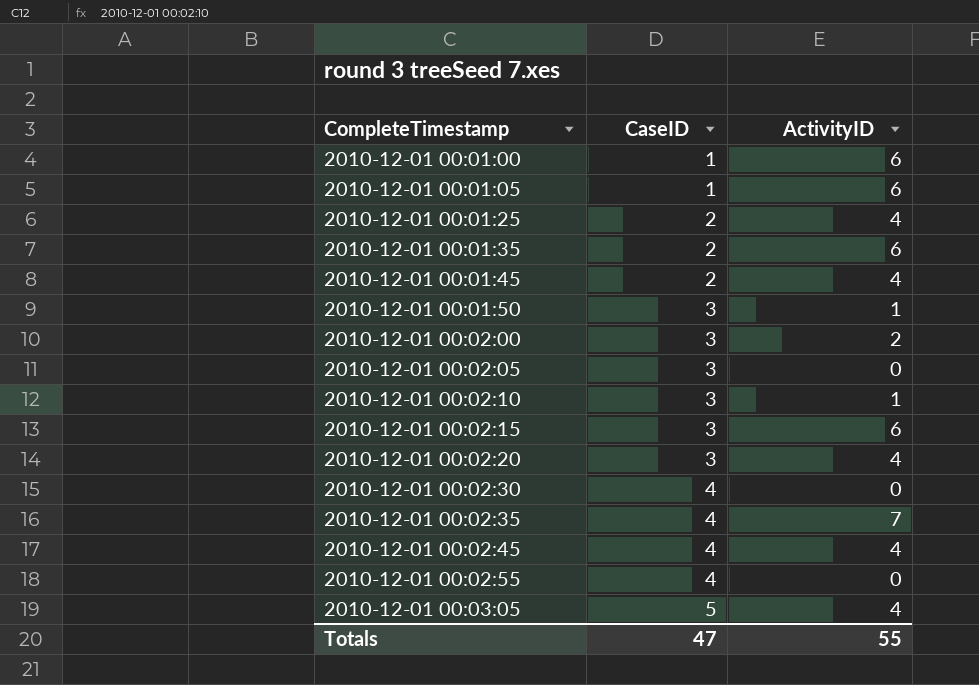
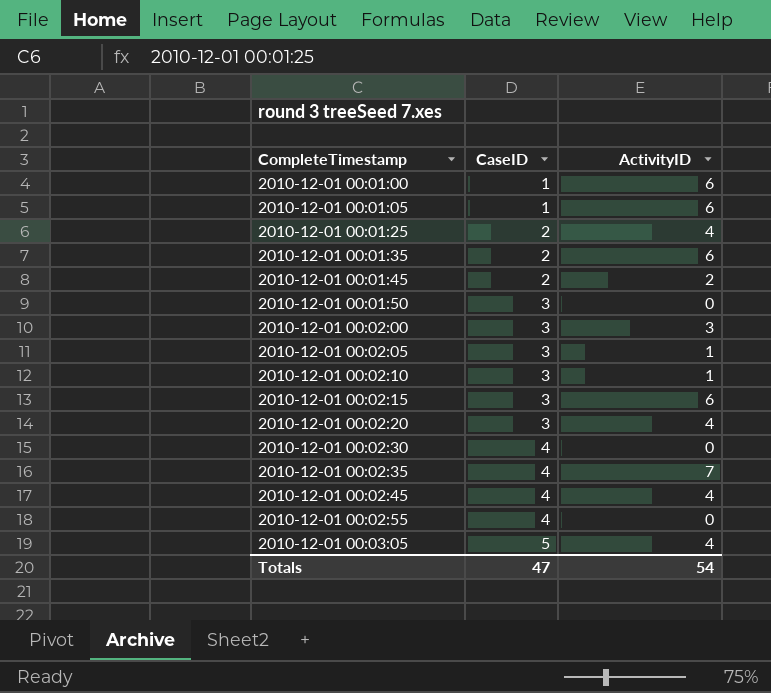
2010-12-01 00:01:45 | ActivityID: 4 -> 2
2010-12-01 00:01:50 | ActivityID: 1 -> 0
2010-12-01 00:02:00 | ActivityID: 2 -> 3
2010-12-01 00:02:05 | ActivityID: 0 -> 1
Totals | ActivityID: 55 -> 54

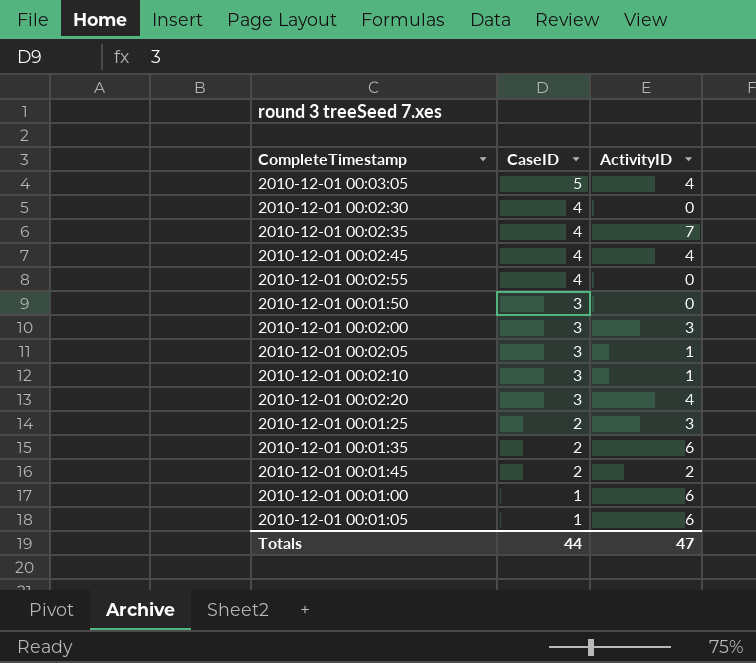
row order: CompleteTimestamp ascending -> CaseID descending
row 2010-12-01 00:02:15: 3 | 6 -> none
2010-12-01 00:01:25 | ActivityID: 4 -> 3
Totals | CaseID: 47 -> 44
Totals | ActivityID: 54 -> 47

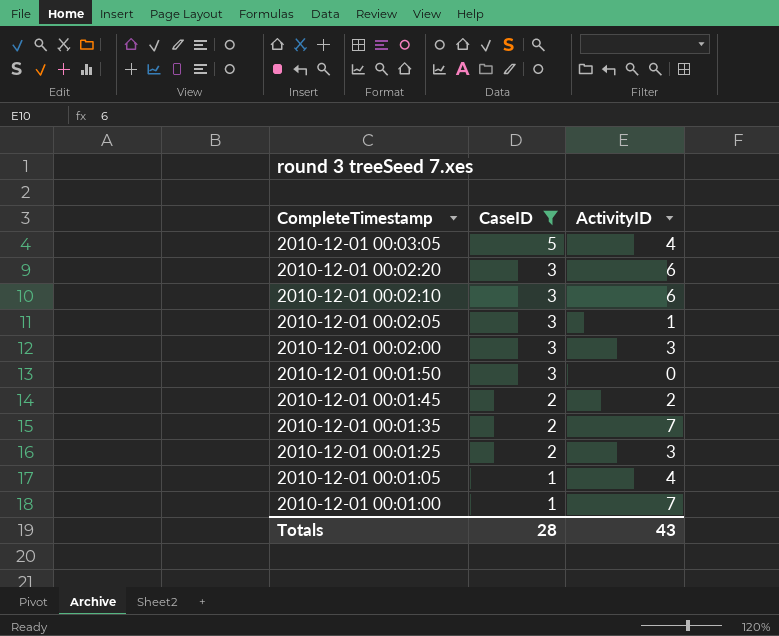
filter: none -> CaseID != 4
row order: CaseID descending -> CompleteTimestamp descending
2010-12-01 00:02:20 | ActivityID: 4 -> 6
2010-12-01 00:02:10 | ActivityID: 1 -> 6
2010-12-01 00:01:35 | ActivityID: 6 -> 7
2010-12-01 00:01:05 | ActivityID: 6 -> 4
2010-12-01 00:01:00 | ActivityID: 6 -> 7
Totals | CaseID: 44 -> 28
Totals | ActivityID: 47 -> 43

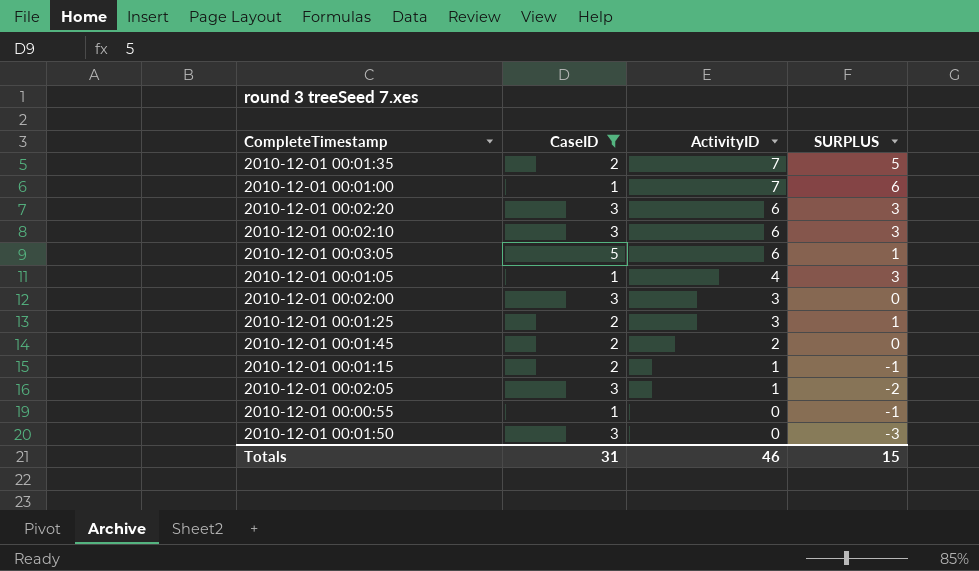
row order: CompleteTimestamp descending -> ActivityID descending
column SURPLUS | formula: none -> [ActivityID] - [CaseID]
2010-12-01 00:03:05 | ActivityID: 4 -> 6
row 2010-12-01 00:01:15: none -> 2 | 1 | -1
row 2010-12-01 00:00:55: none -> 1 | 0 | -1
Totals | CaseID: 28 -> 31
Totals | ActivityID: 43 -> 46

